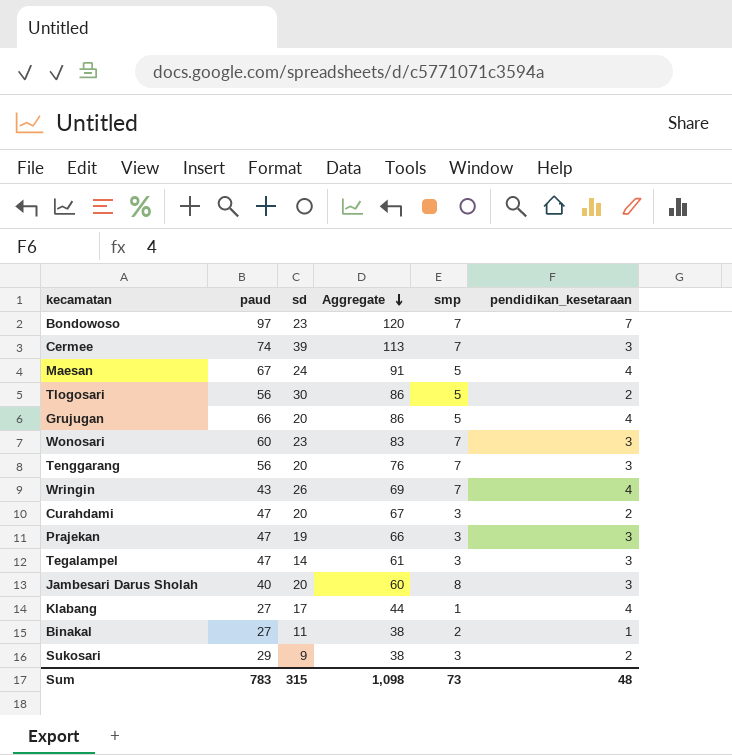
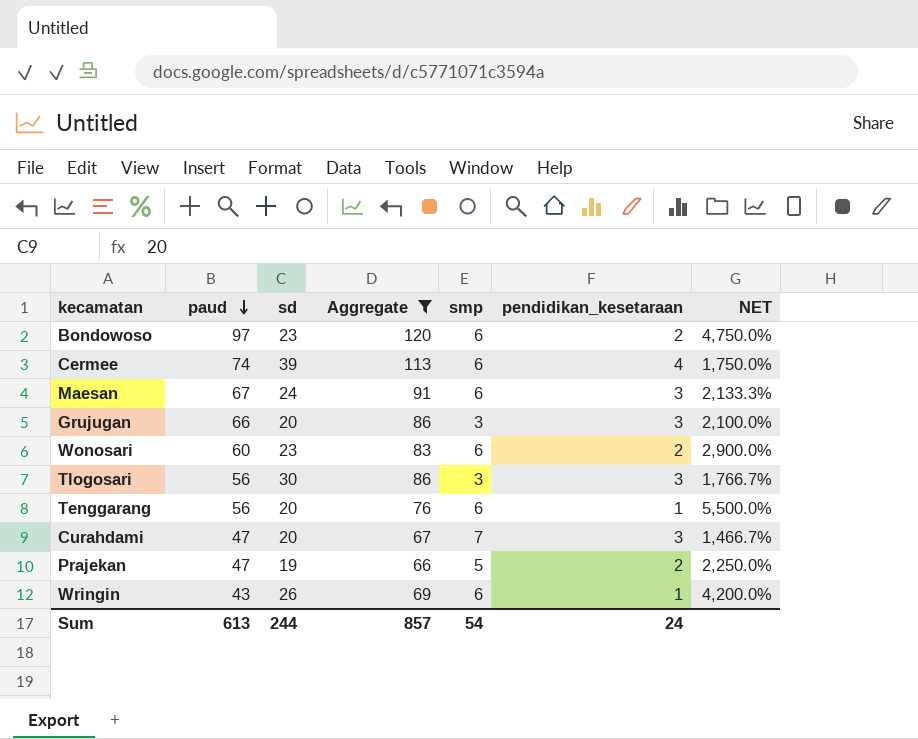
filter: none -> Aggregate >= 66
row order: Aggregate descending -> paud descending
column NET | formula: none -> ([paud] - [pendidikan_kesetaraan]) / [pendidikan_kesetaraan]
Bondowoso | smp: 7 -> 6
Bondowoso | pendidikan_kesetaraan: 7 -> 2
Cermee | smp: 7 -> 6
Cermee | pendidikan_kesetaraan: 3 -> 4
Maesan | smp: 5 -> 6
Maesan | pendidikan_kesetaraan: 4 -> 3
Grujugan | smp: 5 -> 3
Grujugan | pendidikan_kesetaraan: 4 -> 3
Wonosari | smp: 7 -> 6
Wonosari | pendidikan_kesetaraan: 3 -> 2
Tlogosari | smp: 5 -> 3
Tlogosari | pendidikan_kesetaraan: 2 -> 3
Tenggarang | smp: 7 -> 6
Tenggarang | pendidikan_kesetaraan: 3 -> 1
Curahdami | smp: 3 -> 7
Curahdami | pendidikan_kesetaraan: 2 -> 3
Prajekan | smp: 3 -> 5
Prajekan | pendidikan_kesetaraan: 3 -> 2
Wringin | smp: 7 -> 6
Wringin | pendidikan_kesetaraan: 4 -> 1
Sum | paud: 783 -> 613
Sum | sd: 315 -> 244
Sum | Aggregate: 1,098 -> 857
Sum | smp: 73 -> 54
Sum | pendidikan_kesetaraan: 48 -> 24

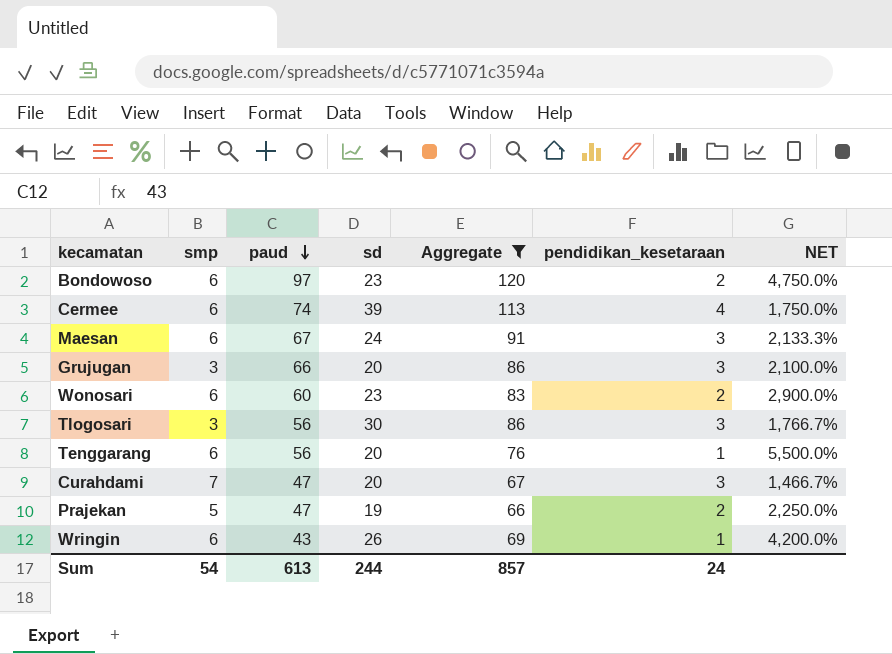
column smp | position: 5 -> 2

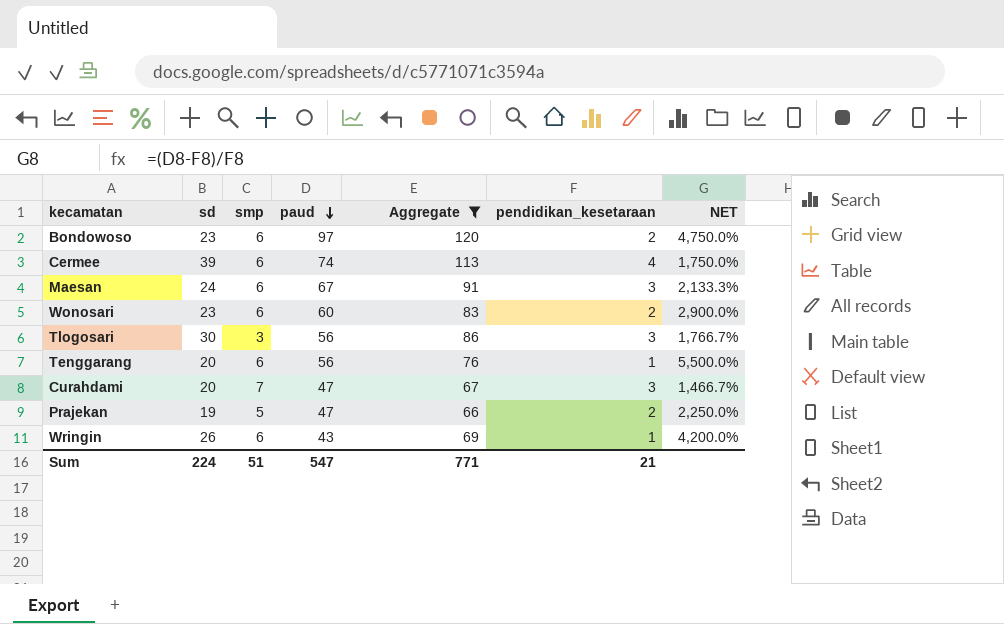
column sd | position: 4 -> 2
row Grujugan: 3 | 66 | 20 | 86 | 3 | 2,100.0% -> none
Sum | sd: 244 -> 224
Sum | smp: 54 -> 51
Sum | paud: 613 -> 547
Sum | Aggregate: 857 -> 771
Sum | pendidikan_kesetaraan: 24 -> 21

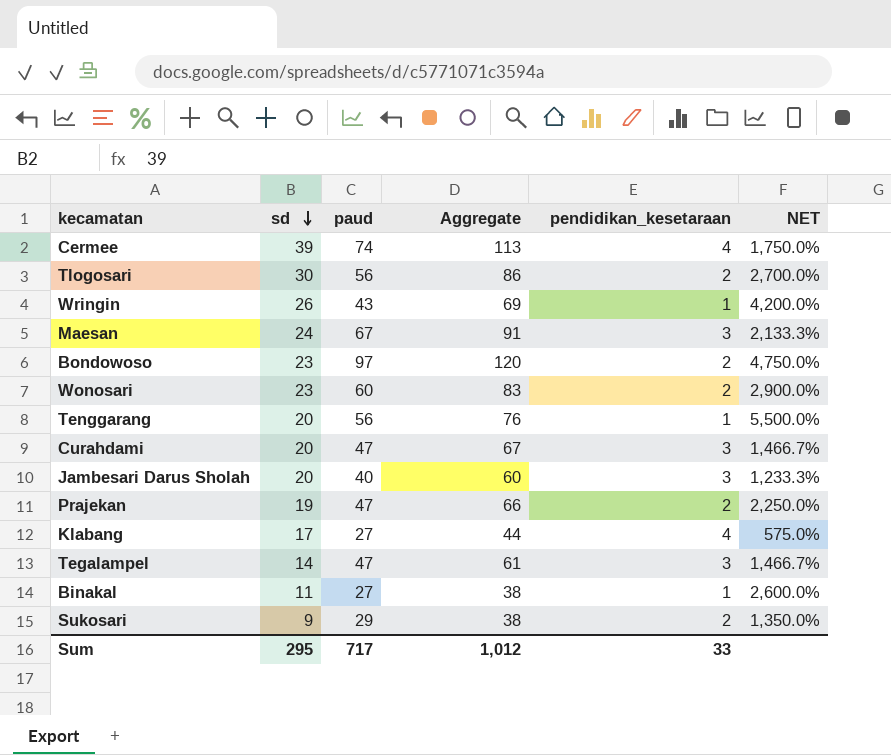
filter: Aggregate >= 66 -> none
row order: paud descending -> sd descending
column smp | position: 3 -> none
Tlogosari | pendidikan_kesetaraan: 3 -> 2
Tlogosari | NET: 1,766.7% -> 2,700.0%
Sum | sd: 224 -> 295
Sum | paud: 547 -> 717
Sum | Aggregate: 771 -> 1,012
Sum | pendidikan_kesetaraan: 21 -> 33

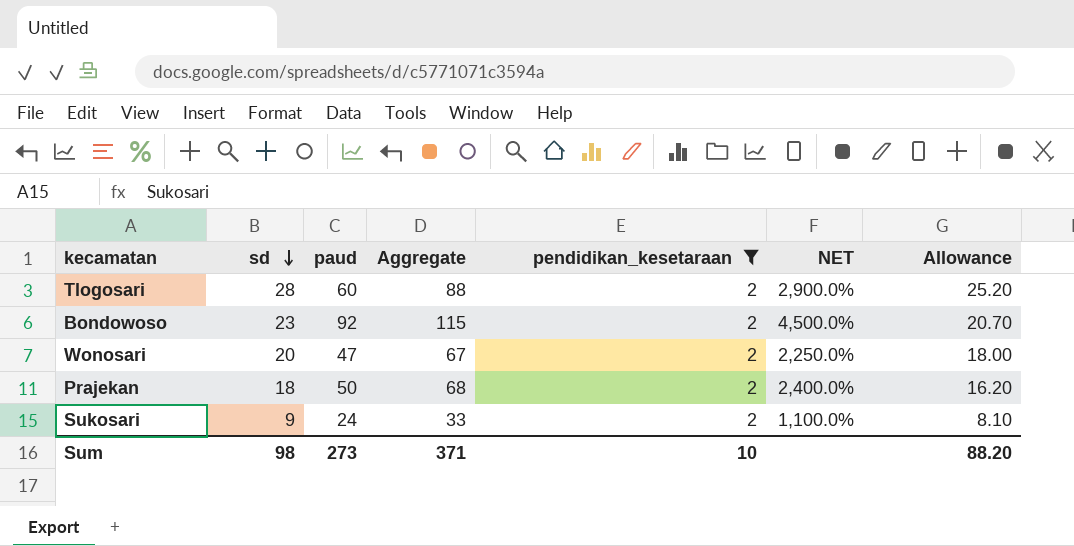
filter: none -> pendidikan_kesetaraan = 2
column Allowance | formula: none -> [sd] * 0.9
Tlogosari | sd: 30 -> 28
Tlogosari | paud: 56 -> 60
Tlogosari | Aggregate: 86 -> 88
Tlogosari | NET: 2,700.0% -> 2,900.0%
Bondowoso | paud: 97 -> 92
Bondowoso | Aggregate: 120 -> 115
Bondowoso | NET: 4,750.0% -> 4,500.0%
Wonosari | sd: 23 -> 20
Wonosari | paud: 60 -> 47
Wonosari | Aggregate: 83 -> 67
Wonosari | NET: 2,900.0% -> 2,250.0%
Prajekan | sd: 19 -> 18
Prajekan | paud: 47 -> 50
Prajekan | Aggregate: 66 -> 68
Prajekan | NET: 2,250.0% -> 2,400.0%
Sukosari | paud: 29 -> 24
Sukosari | Aggregate: 38 -> 33
Sukosari | NET: 1,350.0% -> 1,100.0%
Sum | sd: 295 -> 98
Sum | paud: 717 -> 273
Sum | Aggregate: 1,012 -> 371
Sum | pendidikan_kesetaraan: 33 -> 10

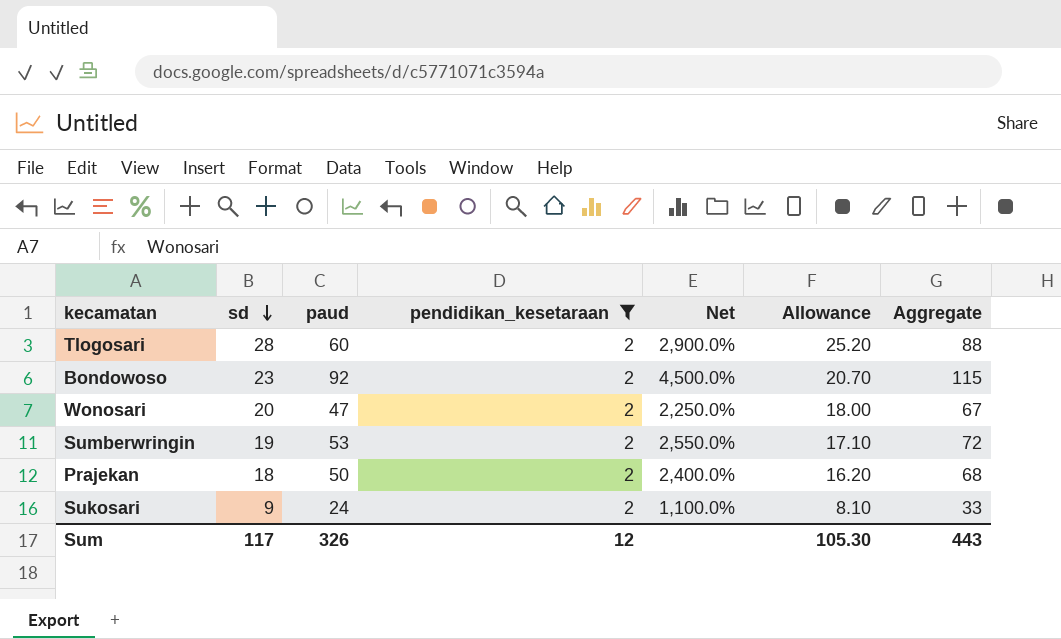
column name: NET -> Net
column Aggregate | position: 4 -> 7
row Sumberwringin: none -> 19 | 53 | 2 | 2,550.0% | 17.10 | 72
Sum | sd: 98 -> 117
Sum | paud: 273 -> 326
Sum | pendidikan_kesetaraan: 10 -> 12
Sum | Allowance: 88.20 -> 105.30
Sum | Aggregate: 371 -> 443

